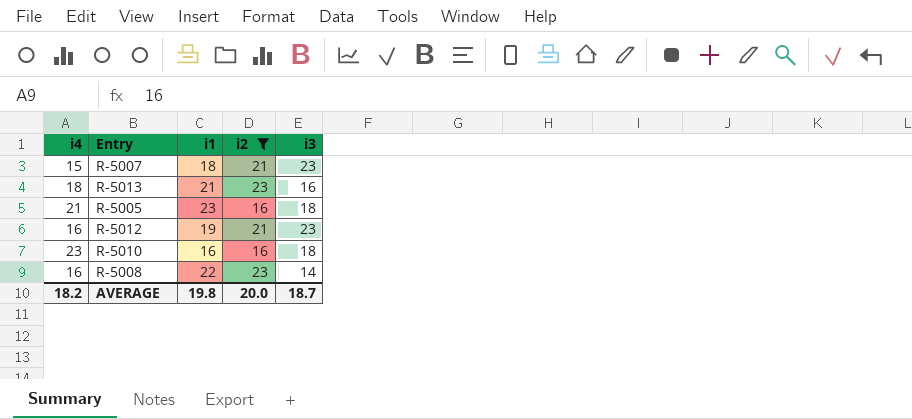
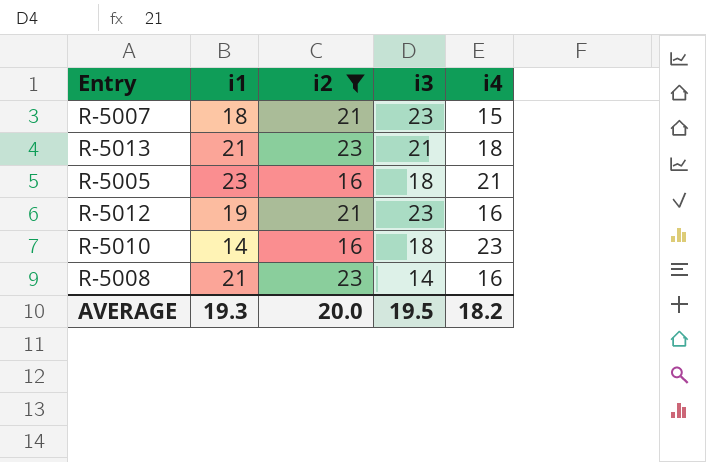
column i4 | position: 1 -> 5
R-5013 | i3: 16 -> 21
R-5010 | i1: 16 -> 14
R-5008 | i1: 22 -> 21
AVERAGE | i1: 19.8 -> 19.3
AVERAGE | i3: 18.7 -> 19.5

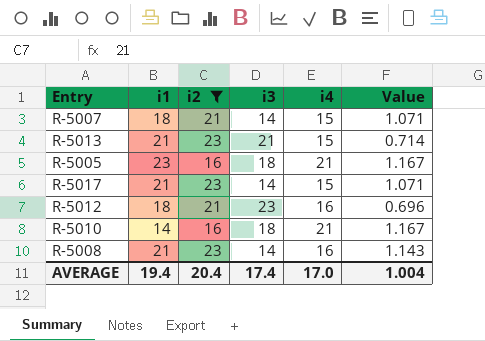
column Value | formula: none -> [i4] / [i3]
R-5007 | i3: 23 -> 14
R-5013 | i4: 18 -> 15
row R-5017: none -> 21 | 23 | 14 | 15 | 1.071
R-5012 | i1: 19 -> 18
R-5010 | i4: 23 -> 21
AVERAGE | i1: 19.3 -> 19.4
AVERAGE | i2: 20.0 -> 20.4
AVERAGE | i3: 19.5 -> 17.4
AVERAGE | i4: 18.2 -> 17.0

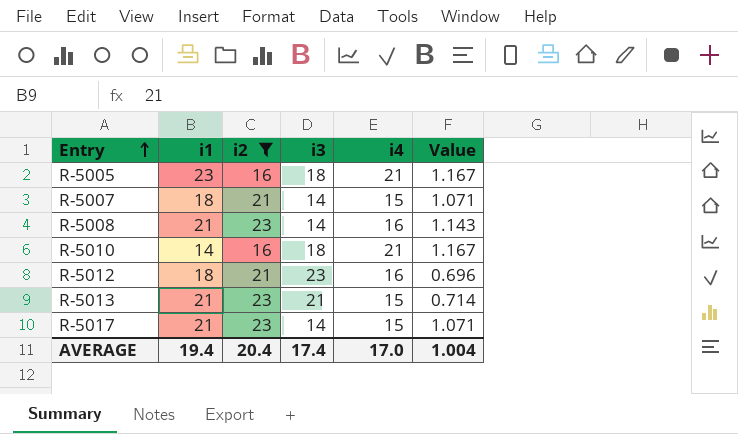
row order: none -> Entry ascending

